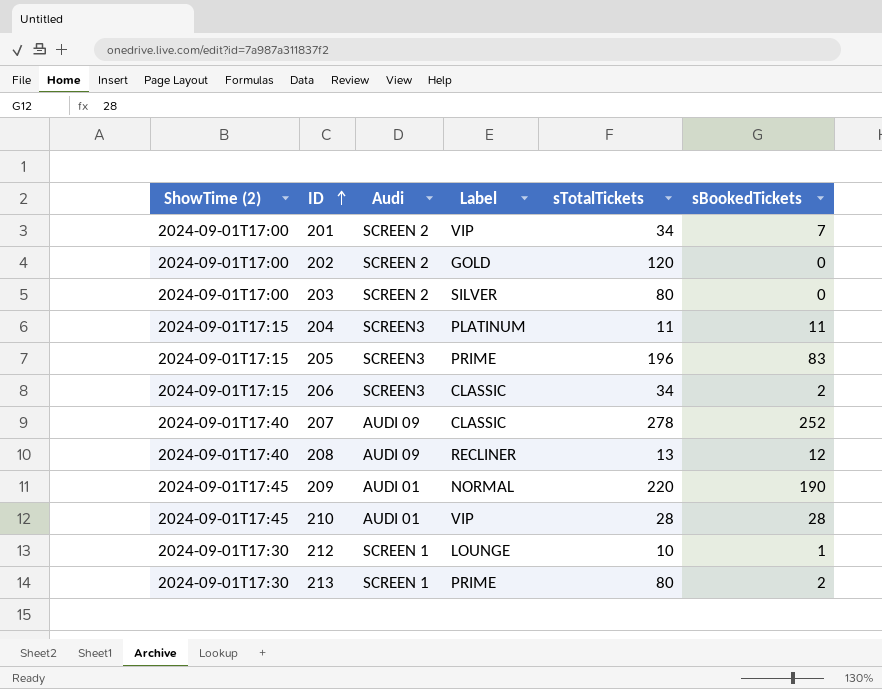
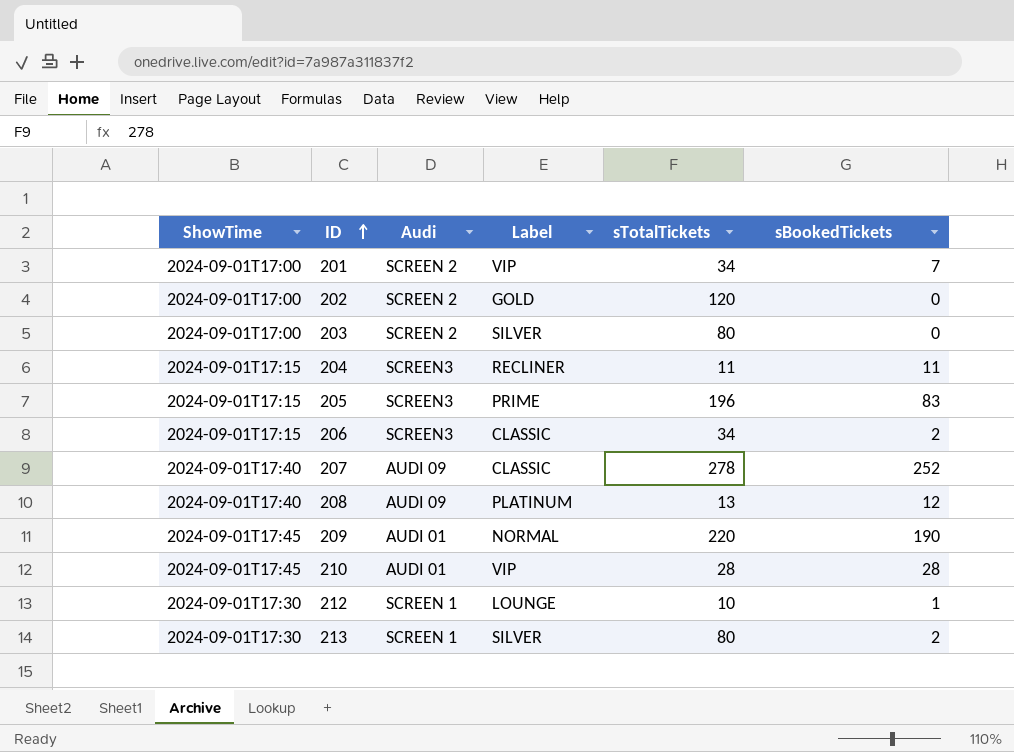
column name: ShowTime (2) -> ShowTime
204 | Label: PLATINUM -> RECLINER
208 | Label: RECLINER -> PLATINUM
213 | Label: PRIME -> SILVER

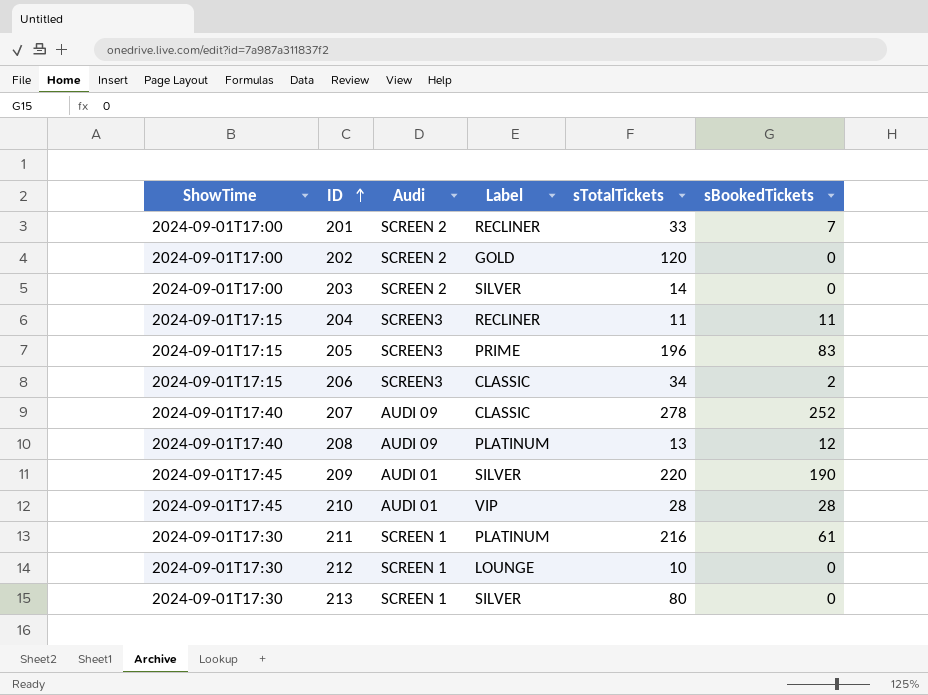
201 | Label: VIP -> RECLINER
201 | sTotalTickets: 34 -> 33
203 | sTotalTickets: 80 -> 14
209 | Label: NORMAL -> SILVER
row 211: none -> 2024-09-01T17:30 | SCREEN 1 | PLATINUM | 216 | 61
212 | sBookedTickets: 1 -> 0
213 | sBookedTickets: 2 -> 0

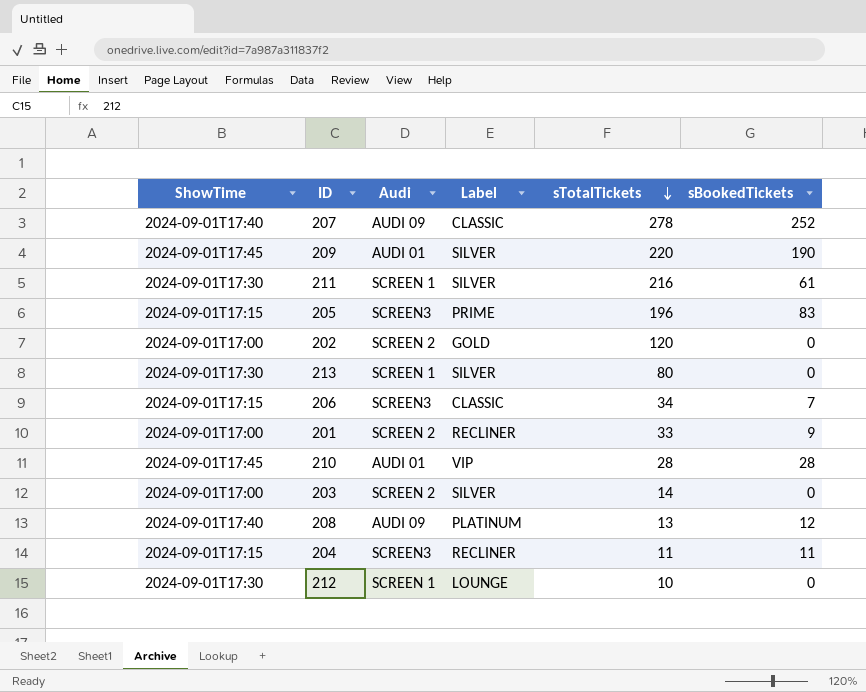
row order: ID ascending -> sTotalTickets descending
211 | Label: PLATINUM -> SILVER
206 | sBookedTickets: 2 -> 7
201 | sBookedTickets: 7 -> 9

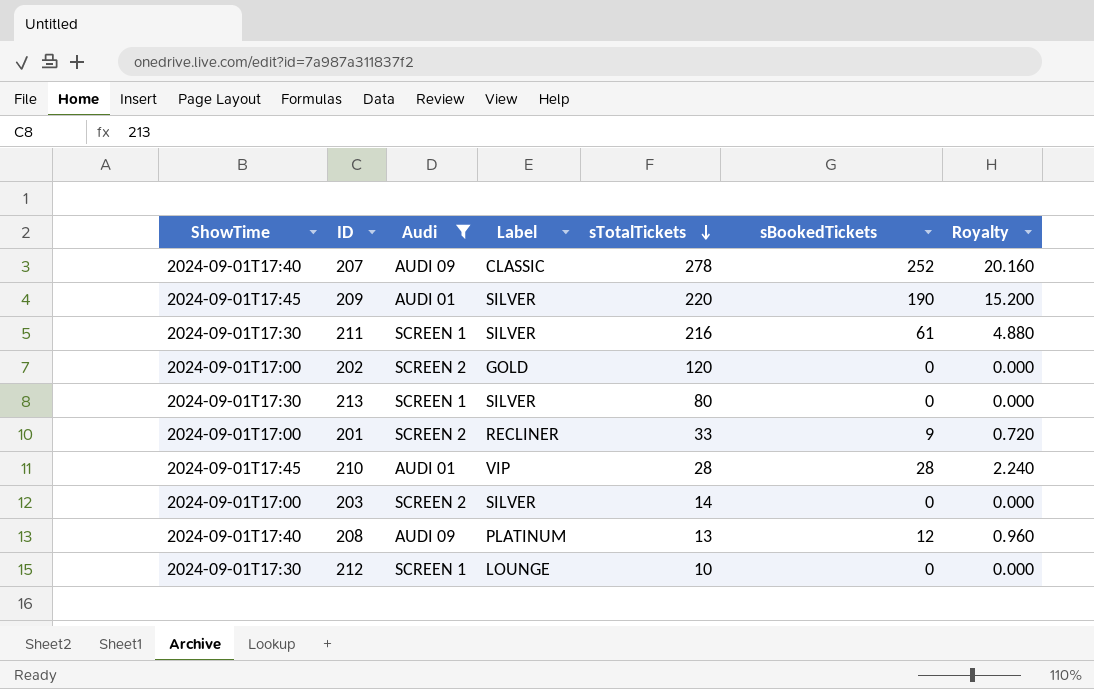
filter: none -> Audi != SCREEN3
column Royalty | formula: none -> [sBookedTickets] * 0.08

